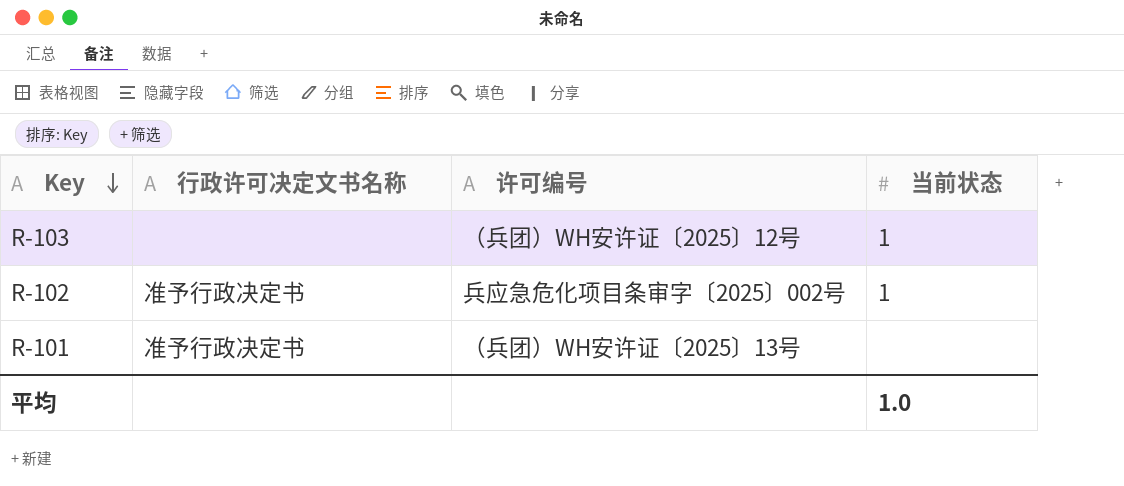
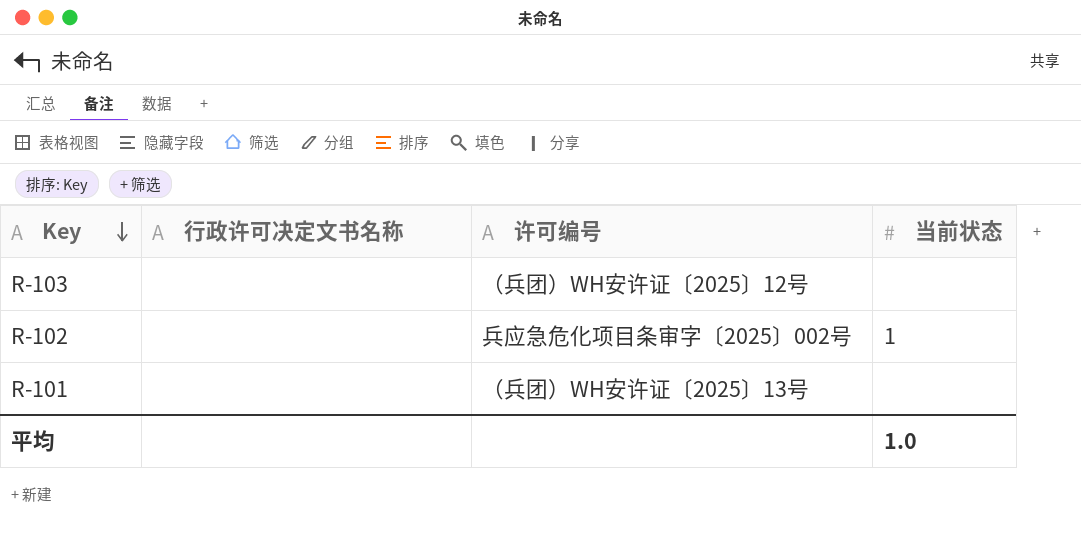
R-103 | 当前状态: 1 -> none
R-102 | 行政许可决定文书名称: 准予行政决定书 -> none
R-101 | 行政许可决定文书名称: 准予行政决定书 -> none

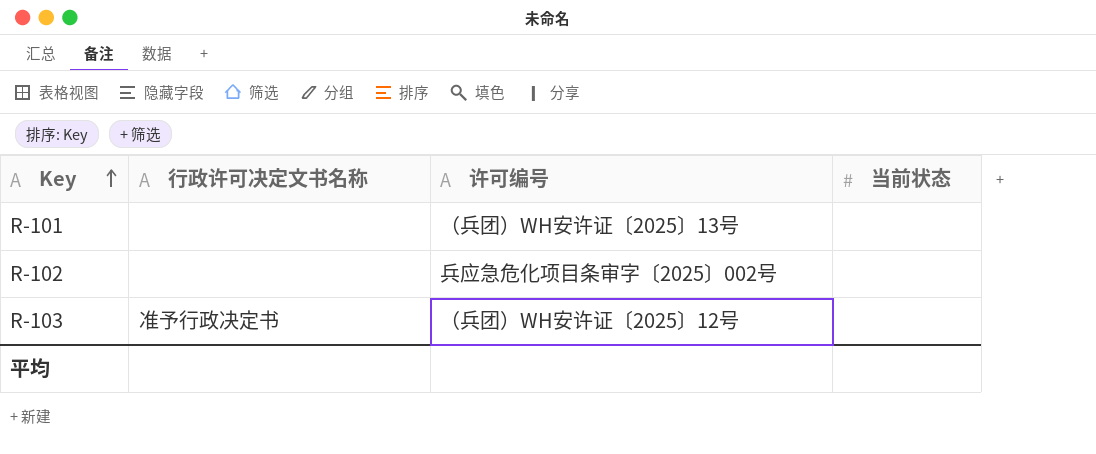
row order: Key descending -> Key ascending
R-102 | 当前状态: 1 -> none
R-103 | 行政许可决定文书名称: none -> 准予行政决定书
平均 | 当前状态: 1.0 -> none

